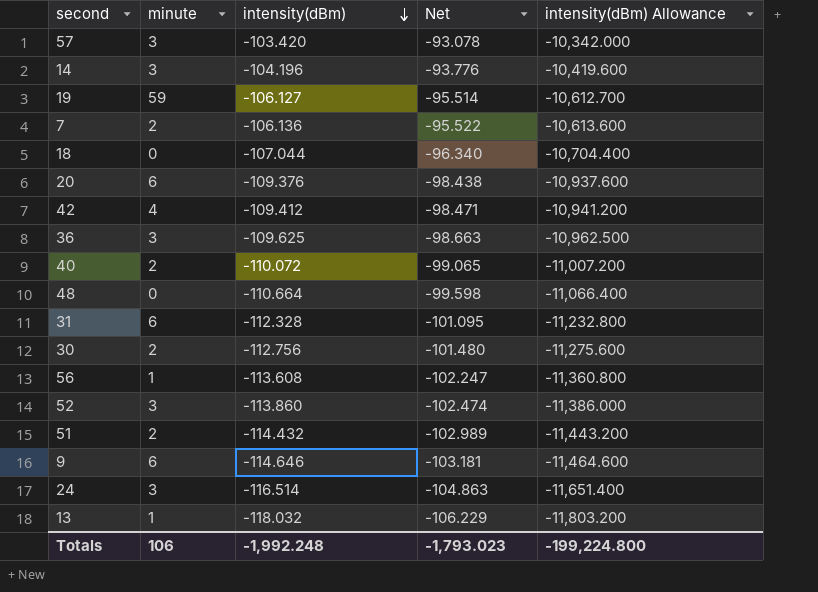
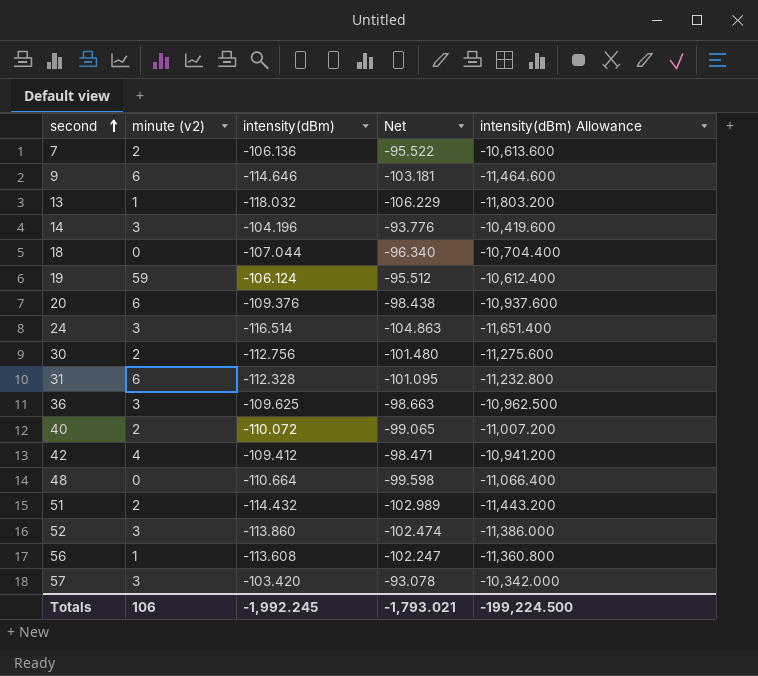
row order: intensity(dBm) descending -> second ascending
column name: minute -> minute (v2)
19 | intensity(dBm): -106.127 -> -106.124
19 | Net: -95.514 -> -95.512
19 | intensity(dBm) Allowance: -10,612.700 -> -10,612.400
Totals | intensity(dBm): -1,992.248 -> -1,992.245
Totals | Net: -1,793.023 -> -1,793.021
Totals | intensity(dBm) Allowance: -199,224.800 -> -199,224.500

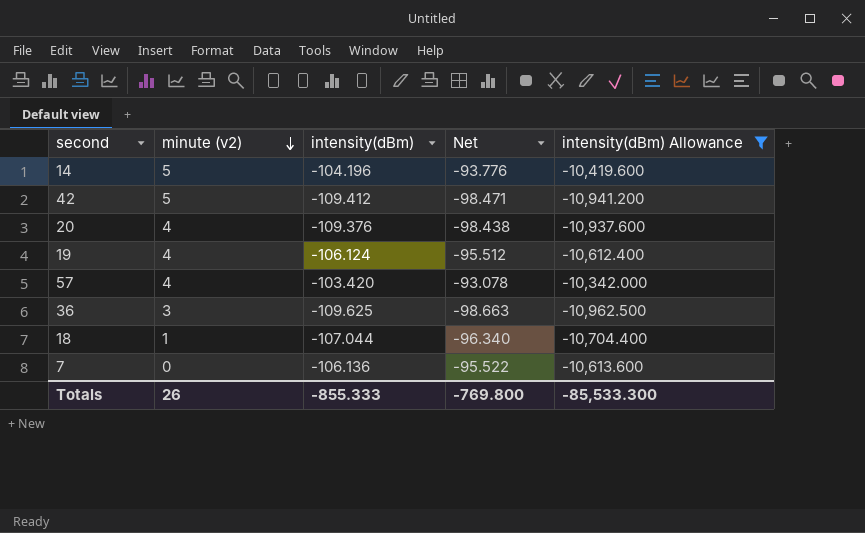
filter: none -> intensity(dBm) Allowance >= -10,962.500
row order: second ascending -> minute (v2) descending
14 | minute (v2): 3 -> 5
42 | minute (v2): 4 -> 5
20 | minute (v2): 6 -> 4
19 | minute (v2): 59 -> 4
57 | minute (v2): 3 -> 4
18 | minute (v2): 0 -> 1
7 | minute (v2): 2 -> 0
Totals | minute (v2): 106 -> 26
Totals | intensity(dBm): -1,992.245 -> -855.333
Totals | Net: -1,793.021 -> -769.800
Totals | intensity(dBm) Allowance: -199,224.500 -> -85,533.300

